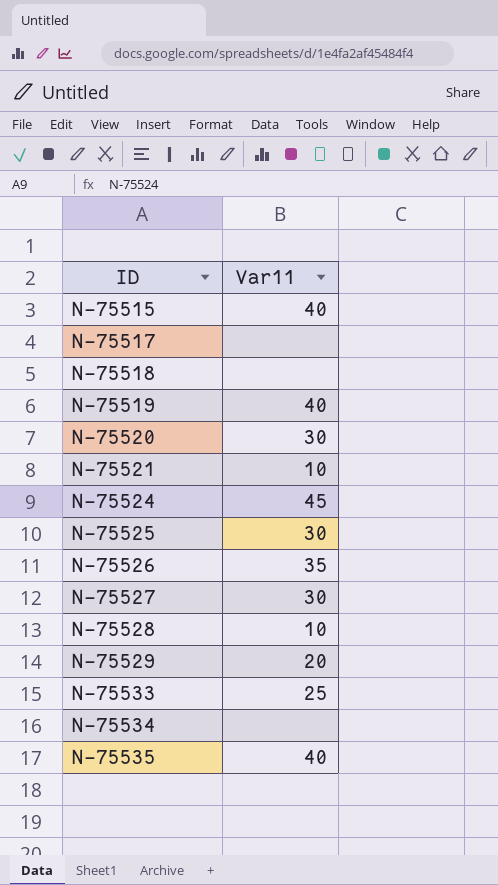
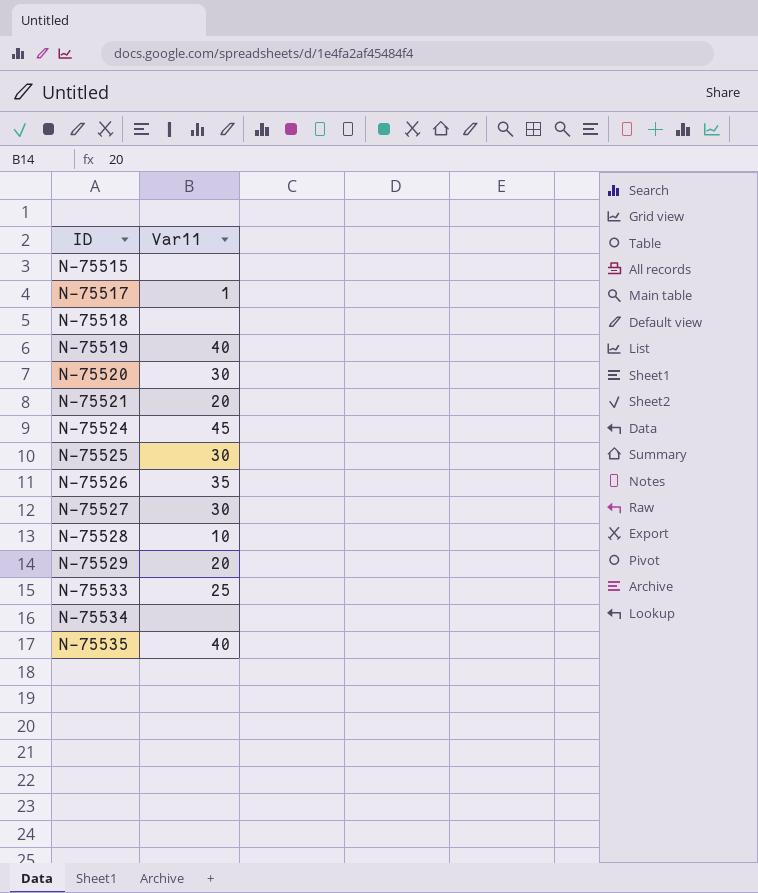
N-75515 | Var11: 40 -> none
N-75517 | Var11: none -> 1
N-75521 | Var11: 10 -> 20

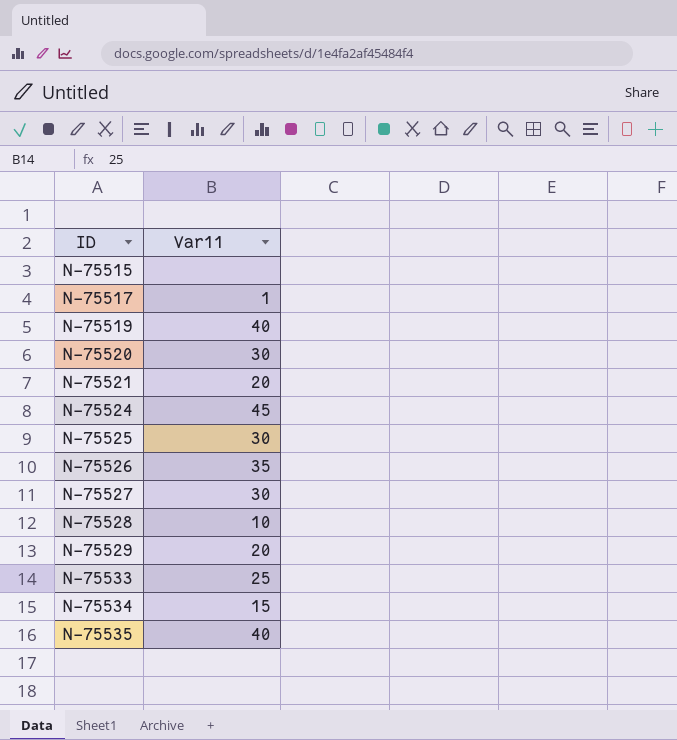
row N-75518: none -> none
N-75534 | Var11: none -> 15

